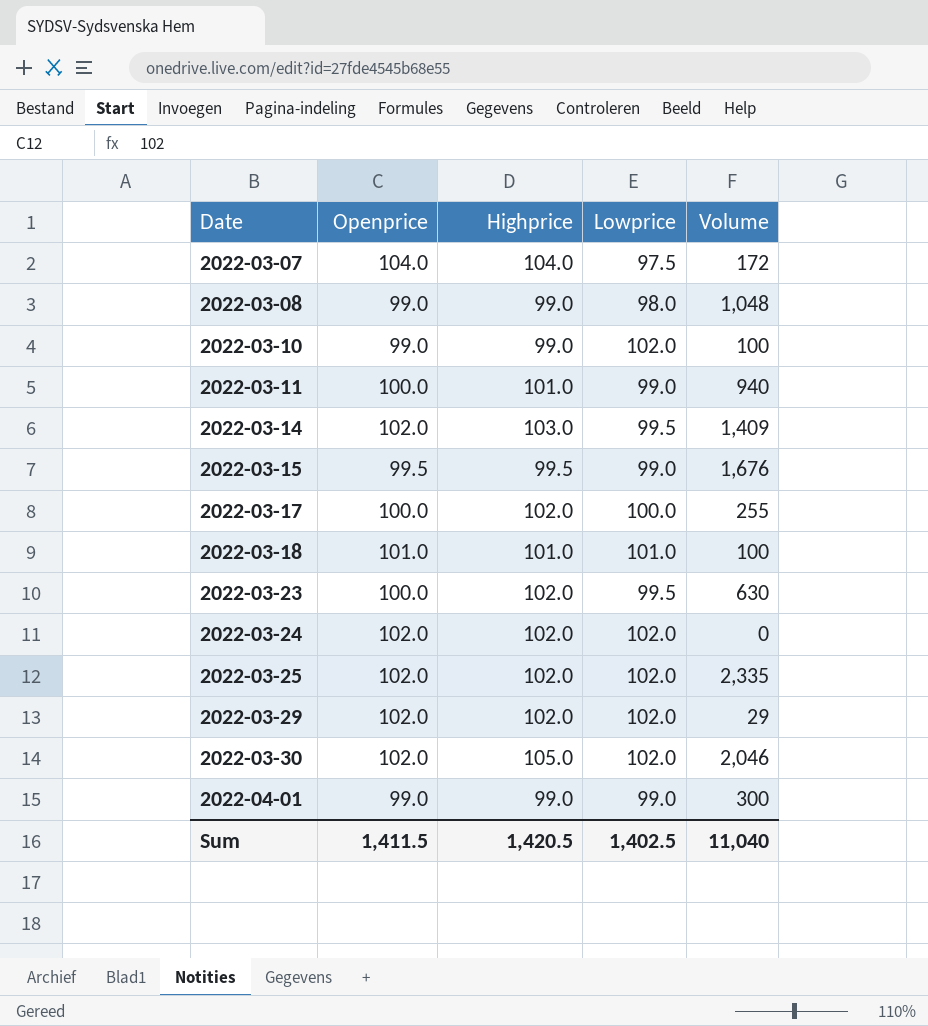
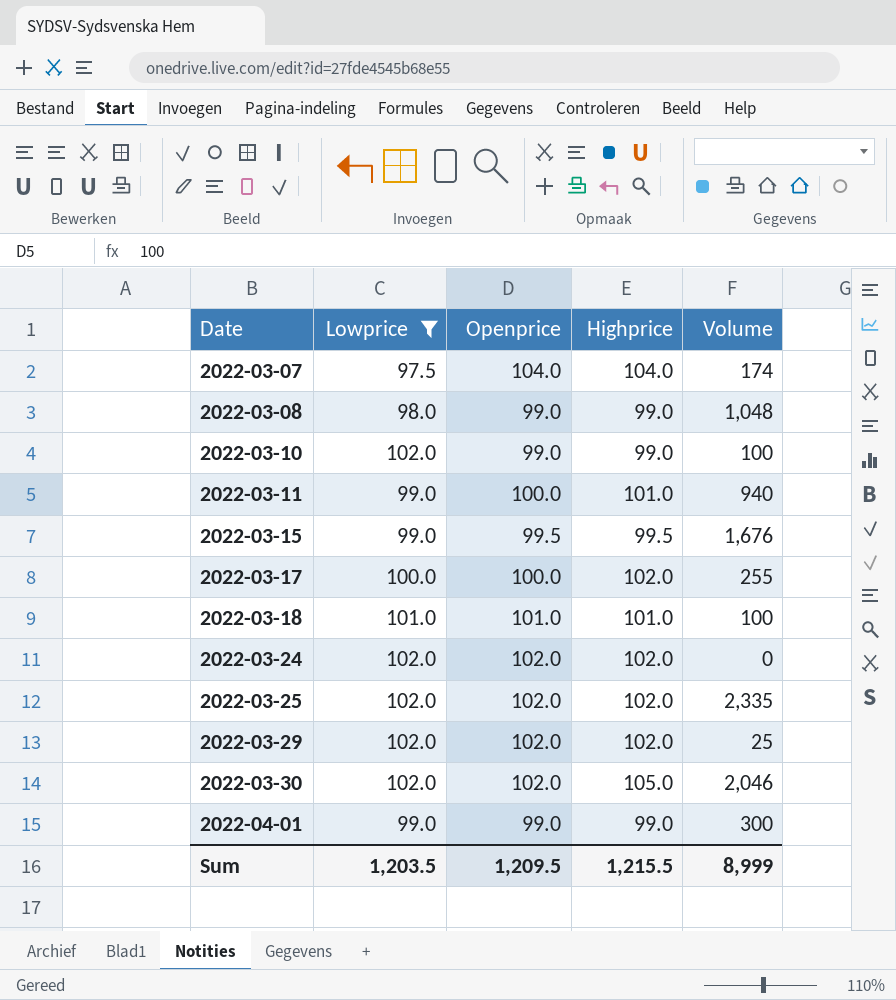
filter: none -> Lowprice != 99.5
column Lowprice | position: 4 -> 2
2022-03-07 | Volume: 172 -> 174
2022-03-29 | Volume: 29 -> 25
Sum | Lowprice: 1,402.5 -> 1,203.5
Sum | Openprice: 1,411.5 -> 1,209.5
Sum | Highprice: 1,420.5 -> 1,215.5
Sum | Volume: 11,040 -> 8,999

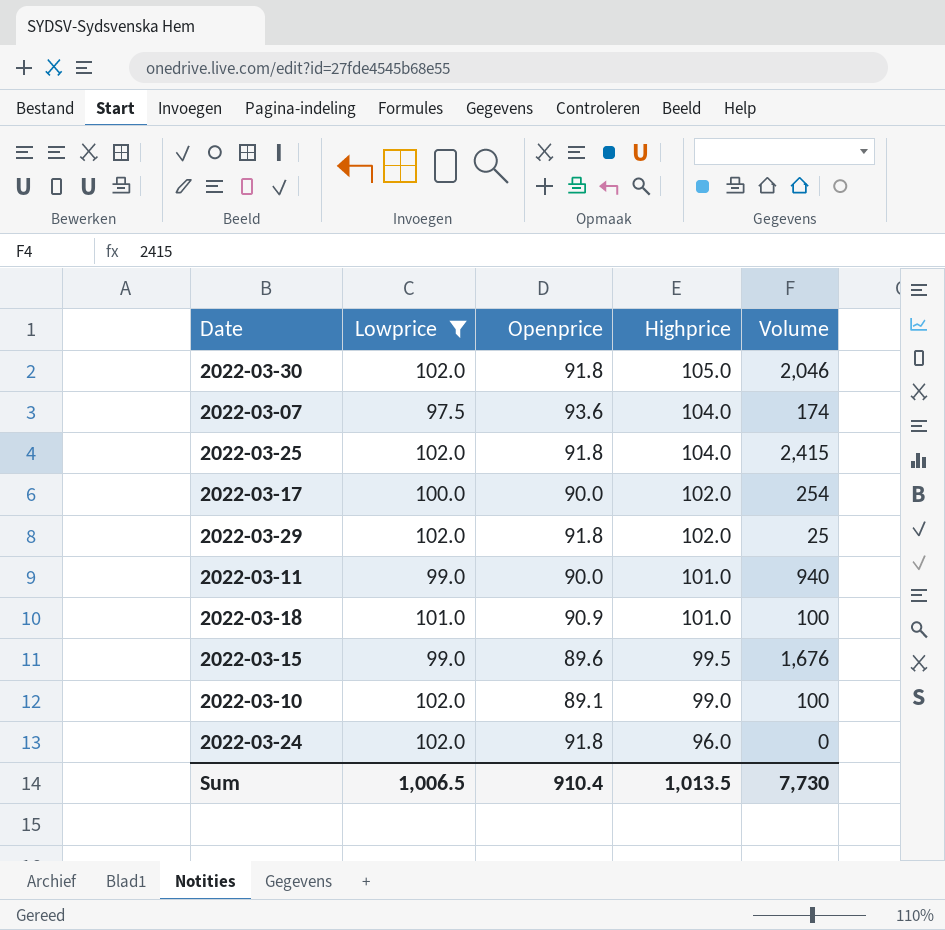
row order: Date ascending -> Highprice descending
row 2022-03-08: 98.0 | 99.0 | 99.0 | 1,048 -> none
row 2022-04-01: 99.0 | 99.0 | 99.0 | 300 -> none
2022-03-30 | Openprice: 102.0 -> 91.8
2022-03-07 | Openprice: 104.0 -> 93.6
2022-03-25 | Openprice: 102.0 -> 91.8
2022-03-25 | Highprice: 102.0 -> 104.0
2022-03-25 | Volume: 2,335 -> 2,415
2022-03-17 | Openprice: 100.0 -> 90.0
2022-03-17 | Volume: 255 -> 254
2022-03-29 | Openprice: 102.0 -> 91.8
2022-03-11 | Openprice: 100.0 -> 90.0
2022-03-18 | Openprice: 101.0 -> 90.9
2022-03-15 | Openprice: 99.5 -> 89.6
2022-03-10 | Openprice: 99.0 -> 89.1
2022-03-24 | Openprice: 102.0 -> 91.8
2022-03-24 | Highprice: 102.0 -> 96.0
Sum | Lowprice: 1,203.5 -> 1,006.5
Sum | Openprice: 1,209.5 -> 910.4
Sum | Highprice: 1,215.5 -> 1,013.5
Sum | Volume: 8,999 -> 7,730

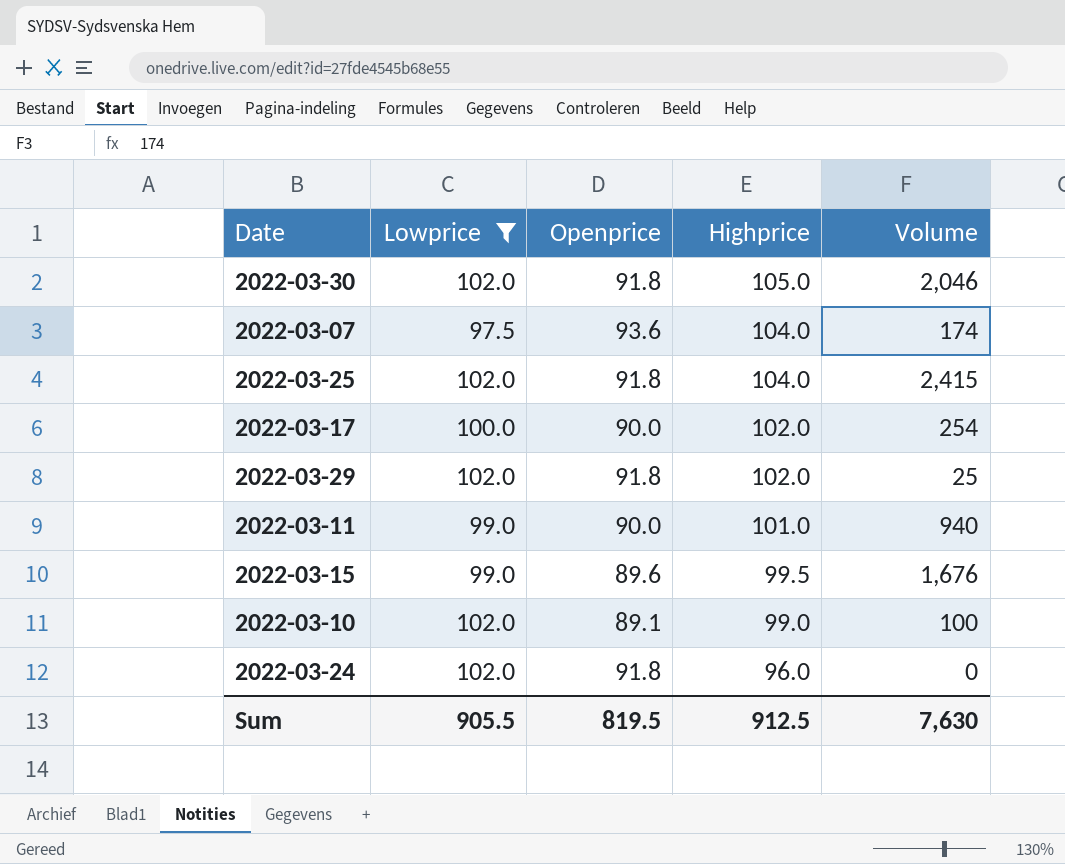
row 2022-03-18: 101.0 | 90.9 | 101.0 | 100 -> none
Sum | Lowprice: 1,006.5 -> 905.5
Sum | Openprice: 910.4 -> 819.5
Sum | Highprice: 1,013.5 -> 912.5
Sum | Volume: 7,730 -> 7,630

